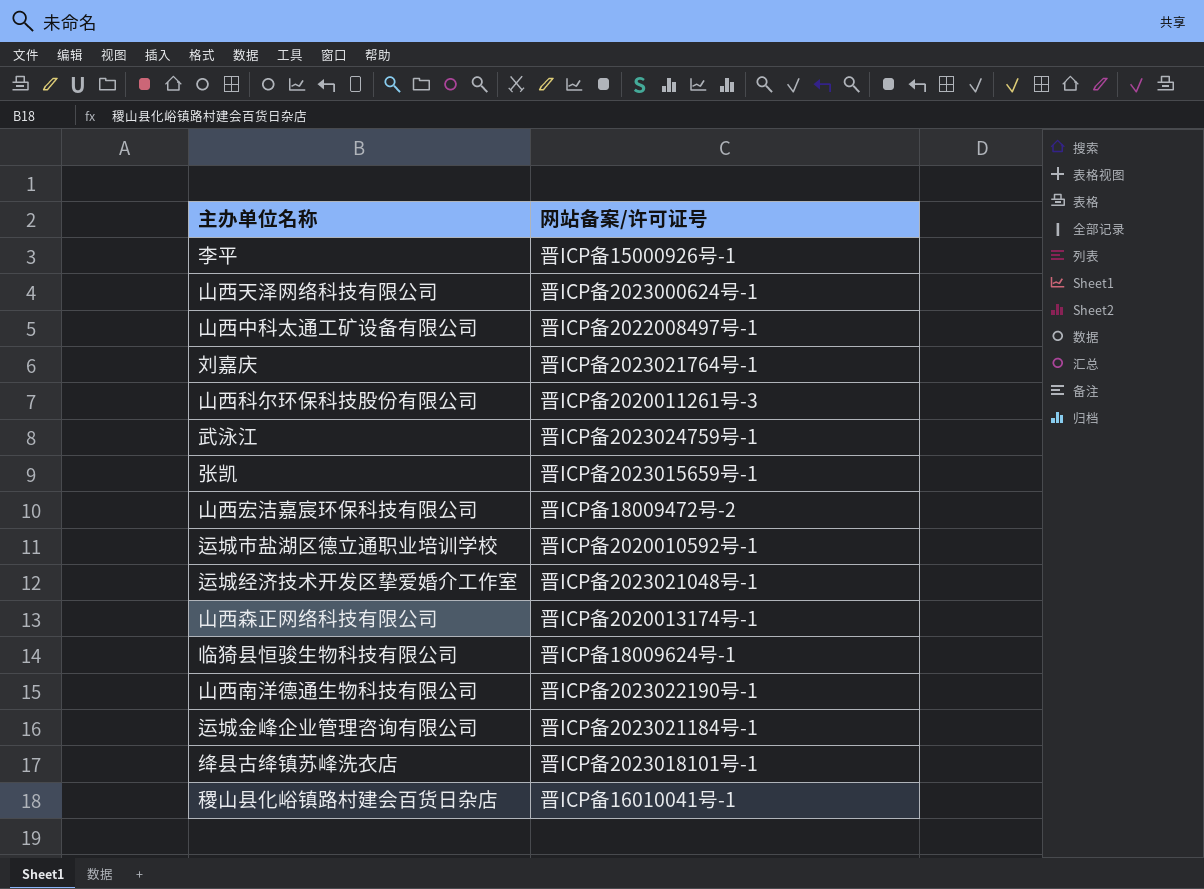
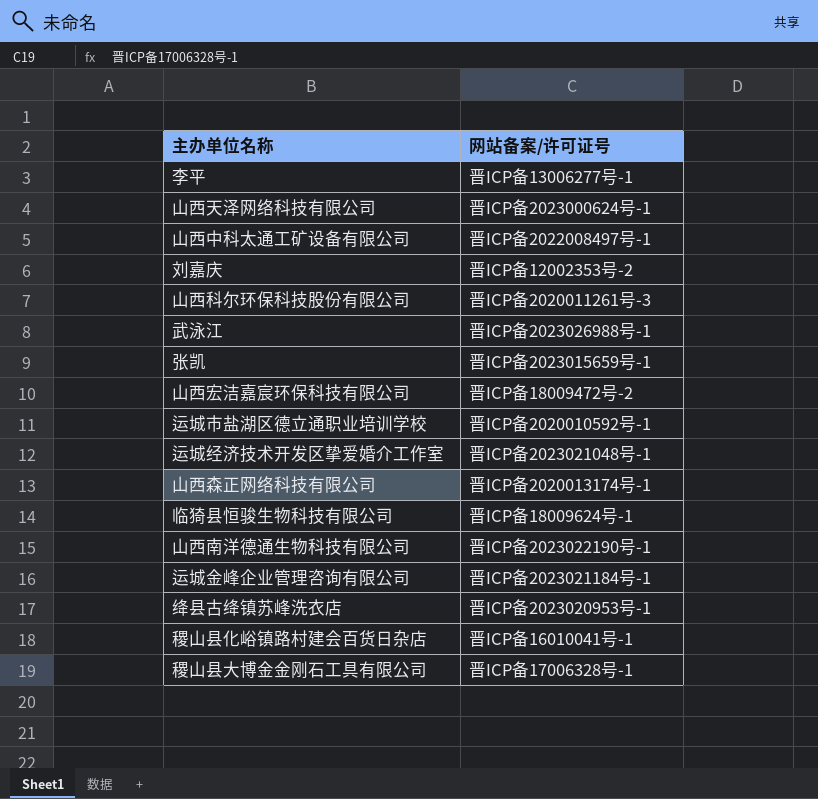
李平 | 网站备案/许可证号: 晋ICP备15000926号-1 -> 晋ICP备13006277号-1
刘嘉庆 | 网站备案/许可证号: 晋ICP备2023021764号-1 -> 晋ICP备12002353号-2
武泳江 | 网站备案/许可证号: 晋ICP备2023024759号-1 -> 晋ICP备2023026988号-1
绛县古绛镇苏峰洗衣店 | 网站备案/许可证号: 晋ICP备2023018101号-1 -> 晋ICP备2023020953号-1
row 稷山县大博金金刚石工具有限公司: none -> 晋ICP备17006328号-1

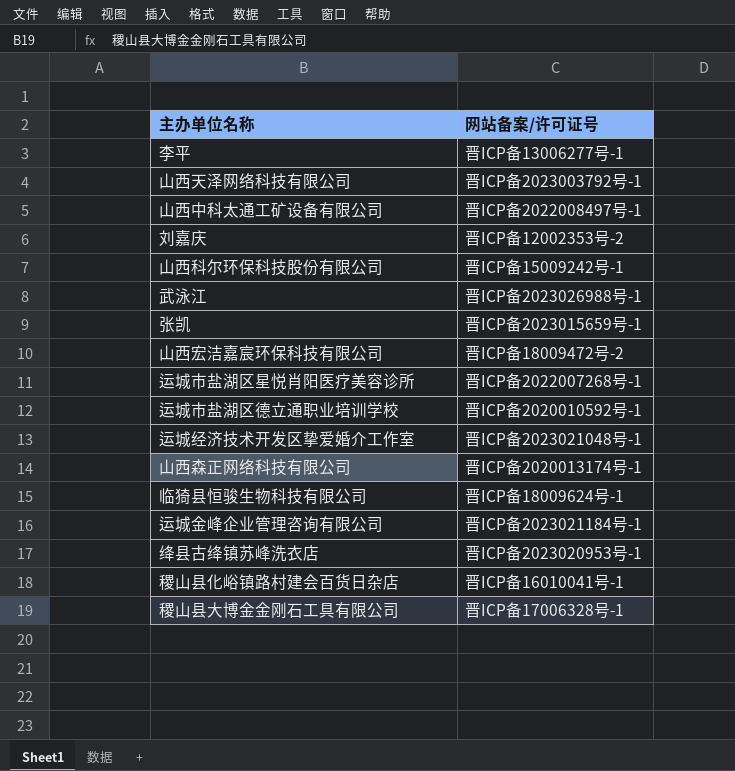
row 山西南洋德通生物科技有限公司: 晋ICP备2023022190号-1 -> none
山西天泽网络科技有限公司 | 网站备案/许可证号: 晋ICP备2023000624号-1 -> 晋ICP备2023003792号-1
山西科尔环保科技股份有限公司 | 网站备案/许可证号: 晋ICP备2020011261号-3 -> 晋ICP备15009242号-1
row 运城市盐湖区星悦肖阳医疗美容诊所: none -> 晋ICP备2022007268号-1

